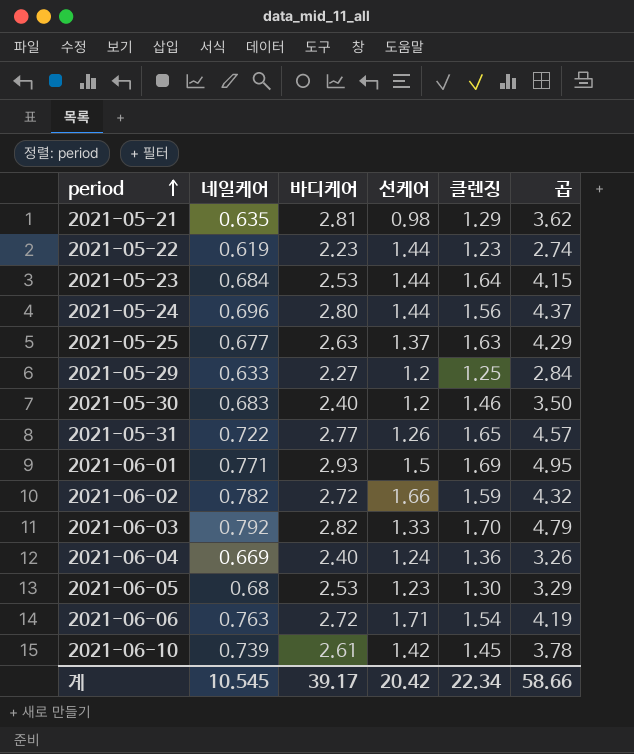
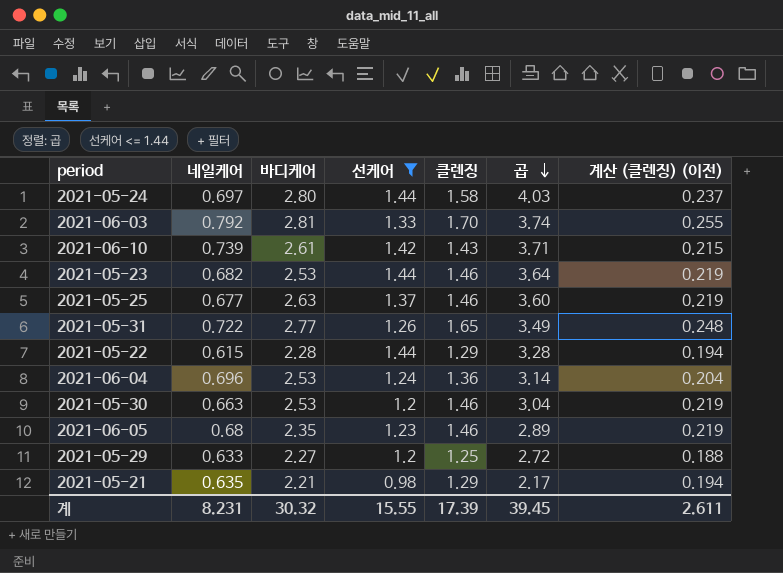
filter: none -> 선케어 <= 1.44
row order: period ascending -> 곱 descending
column 곱 | formula: [바디케어] * [클렌징] -> [바디케어] * [선케어]
column 계산 (클렌징) (이전) | formula: none -> [클렌징] * 0.15
2021-05-24 | 네일케어: 0.696 -> 0.697
2021-05-24 | 클렌징: 1.56 -> 1.58
2021-06-03 | 바디케어: 2.82 -> 2.81
2021-06-10 | 클렌징: 1.45 -> 1.43
2021-05-23 | 네일케어: 0.684 -> 0.682
2021-05-23 | 클렌징: 1.64 -> 1.46
2021-05-25 | 클렌징: 1.63 -> 1.46
2021-05-22 | 네일케어: 0.619 -> 0.615
2021-05-22 | 바디케어: 2.23 -> 2.28
2021-05-22 | 클렌징: 1.23 -> 1.29
2021-06-04 | 네일케어: 0.669 -> 0.696
2021-06-04 | 바디케어: 2.40 -> 2.53
2021-05-30 | 네일케어: 0.683 -> 0.663
2021-05-30 | 바디케어: 2.40 -> 2.53
2021-06-05 | 바디케어: 2.53 -> 2.35
2021-06-05 | 클렌징: 1.30 -> 1.46
2021-05-21 | 바디케어: 2.81 -> 2.21
계 | 네일케어: 10.545 -> 8.231
계 | 바디케어: 39.17 -> 30.32
계 | 선케어: 20.42 -> 15.55
계 | 클렌징: 22.34 -> 17.39
계 | 곱: 58.66 -> 39.45

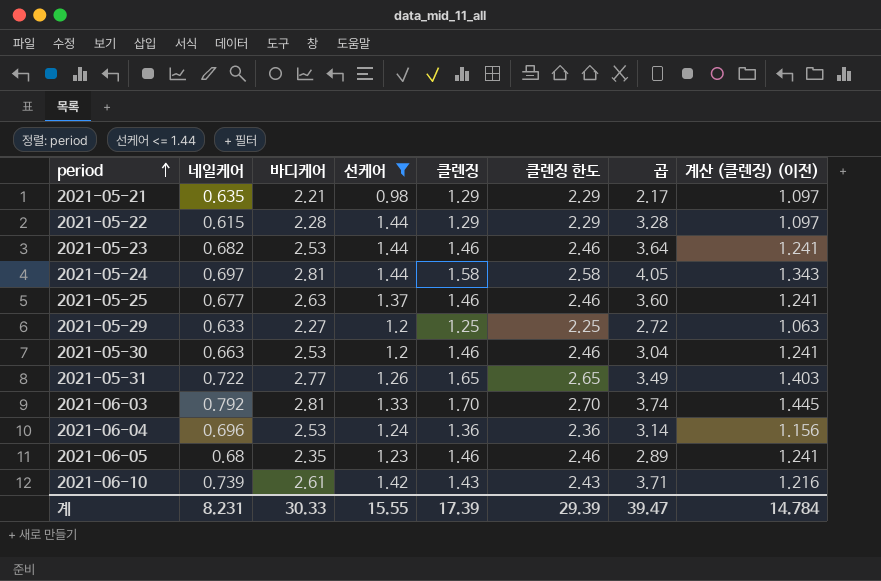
row order: 곱 descending -> period ascending
column 클렌징 한도 | formula: none -> [클렌징] + 1
column 계산 (클렌징) (이전) | formula: [클렌징] * 0.15 -> [클렌징] * 0.85
2021-05-24 | 바디케어: 2.80 -> 2.81
2021-05-24 | 곱: 4.03 -> 4.05
계 | 바디케어: 30.32 -> 30.33
계 | 곱: 39.45 -> 39.47
계 | 계산 (클렌징) (이전): 2.611 -> 14.784

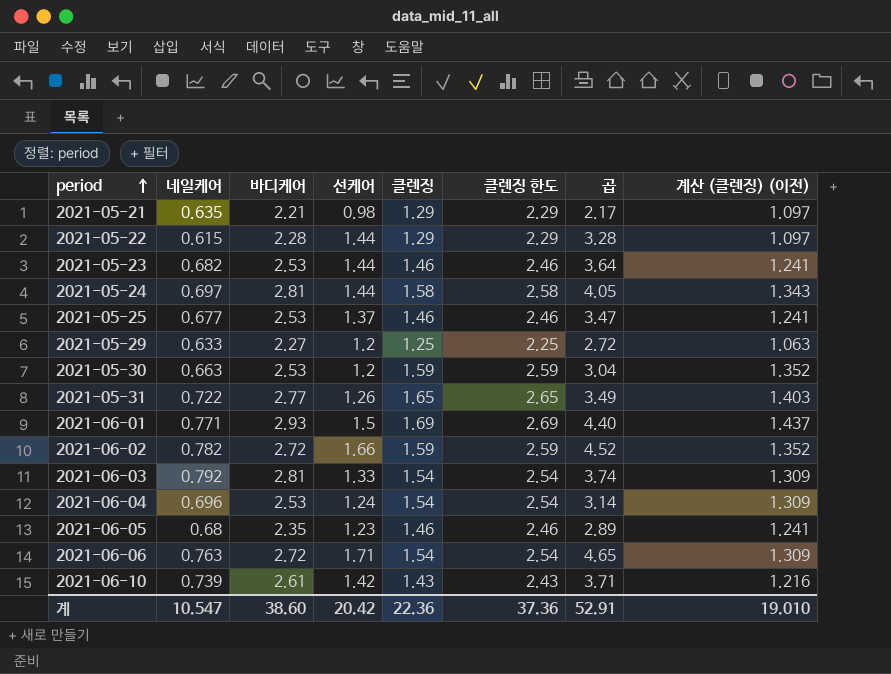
filter: 선케어 <= 1.44 -> none
2021-05-25 | 바디케어: 2.63 -> 2.53
2021-05-25 | 곱: 3.60 -> 3.47
2021-05-30 | 클렌징: 1.46 -> 1.59
2021-05-30 | 클렌징 한도: 2.46 -> 2.59
2021-05-30 | 계산 (클렌징) (이전): 1.241 -> 1.352
2021-06-03 | 클렌징: 1.70 -> 1.54
2021-06-03 | 클렌징 한도: 2.70 -> 2.54
2021-06-03 | 계산 (클렌징) (이전): 1.445 -> 1.309
2021-06-04 | 클렌징: 1.36 -> 1.54
2021-06-04 | 클렌징 한도: 2.36 -> 2.54
2021-06-04 | 계산 (클렌징) (이전): 1.156 -> 1.309
계 | 네일케어: 8.231 -> 10.547
계 | 바디케어: 30.33 -> 38.60
계 | 선케어: 15.55 -> 20.42
계 | 클렌징: 17.39 -> 22.36
계 | 클렌징 한도: 29.39 -> 37.36
계 | 곱: 39.47 -> 52.91
계 | 계산 (클렌징) (이전): 14.784 -> 19.010

